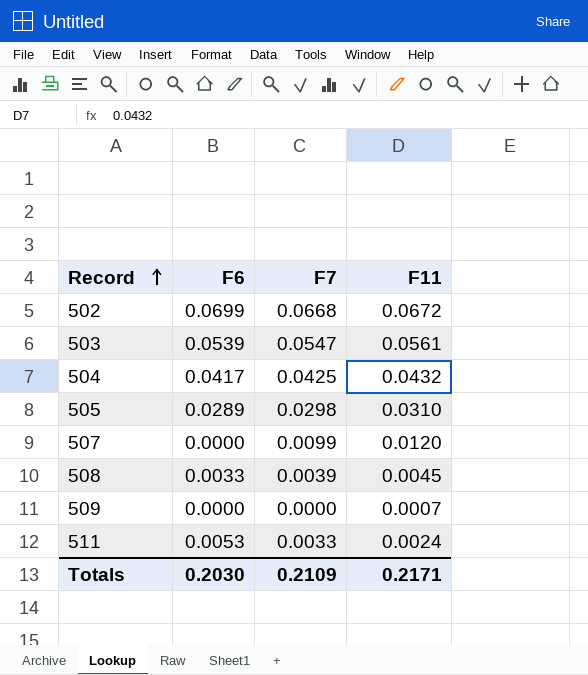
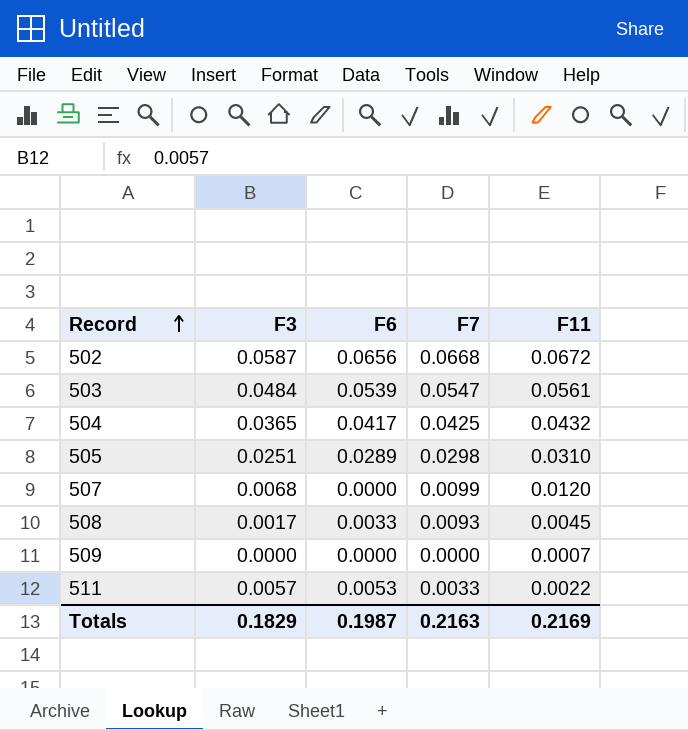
column F3 | position: none -> 2
502 | F6: 0.0699 -> 0.0656
508 | F7: 0.0039 -> 0.0093
511 | F11: 0.0024 -> 0.0022
Totals | F6: 0.2030 -> 0.1987
Totals | F7: 0.2109 -> 0.2163
Totals | F11: 0.2171 -> 0.2169

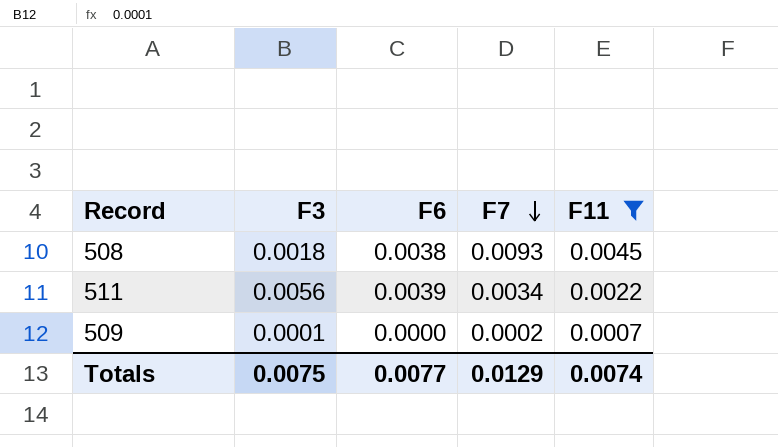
filter: none -> F11 <= 0.0045
row order: Record ascending -> F7 descending
508 | F3: 0.0017 -> 0.0018
508 | F6: 0.0033 -> 0.0038
511 | F3: 0.0057 -> 0.0056
511 | F6: 0.0053 -> 0.0039
511 | F7: 0.0033 -> 0.0034
509 | F3: 0.0000 -> 0.0001
509 | F7: 0.0000 -> 0.0002
Totals | F3: 0.1829 -> 0.0075
Totals | F6: 0.1987 -> 0.0077
Totals | F7: 0.2163 -> 0.0129
Totals | F11: 0.2169 -> 0.0074

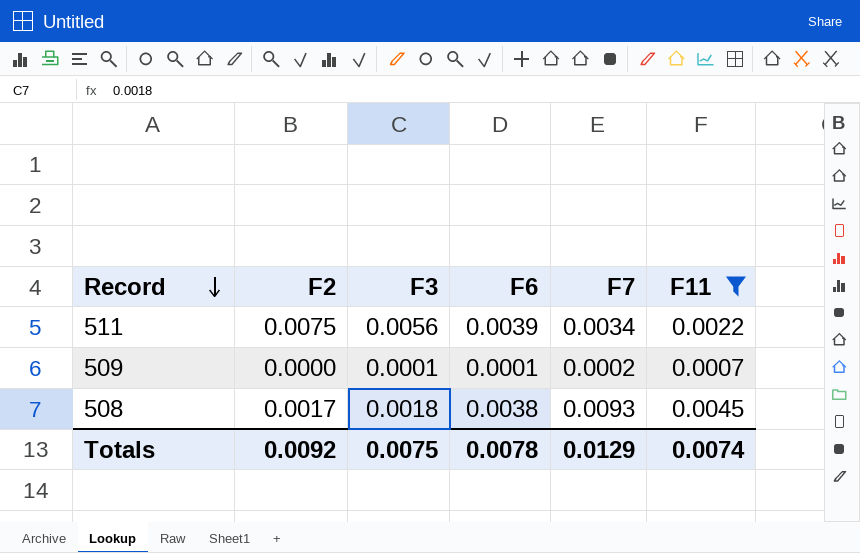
row order: F7 descending -> Record descending
column F2 | position: none -> 2
509 | F6: 0.0000 -> 0.0001
Totals | F6: 0.0077 -> 0.0078

